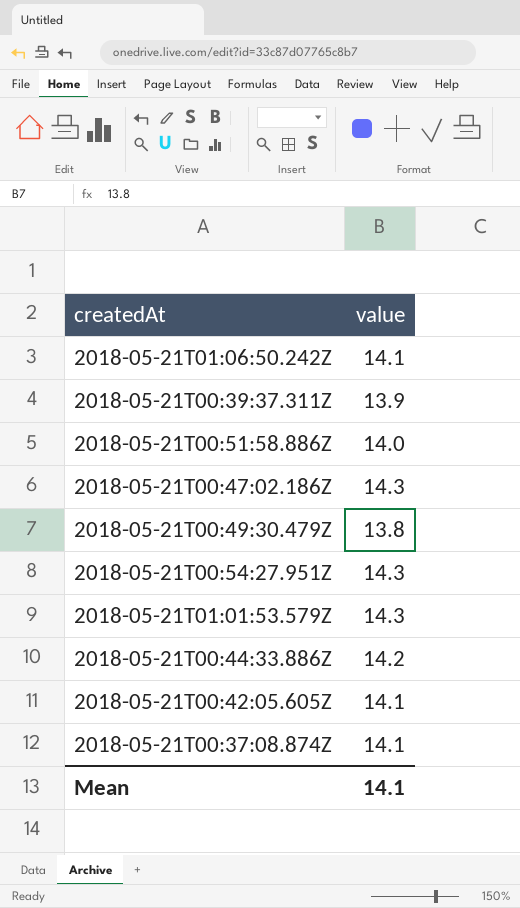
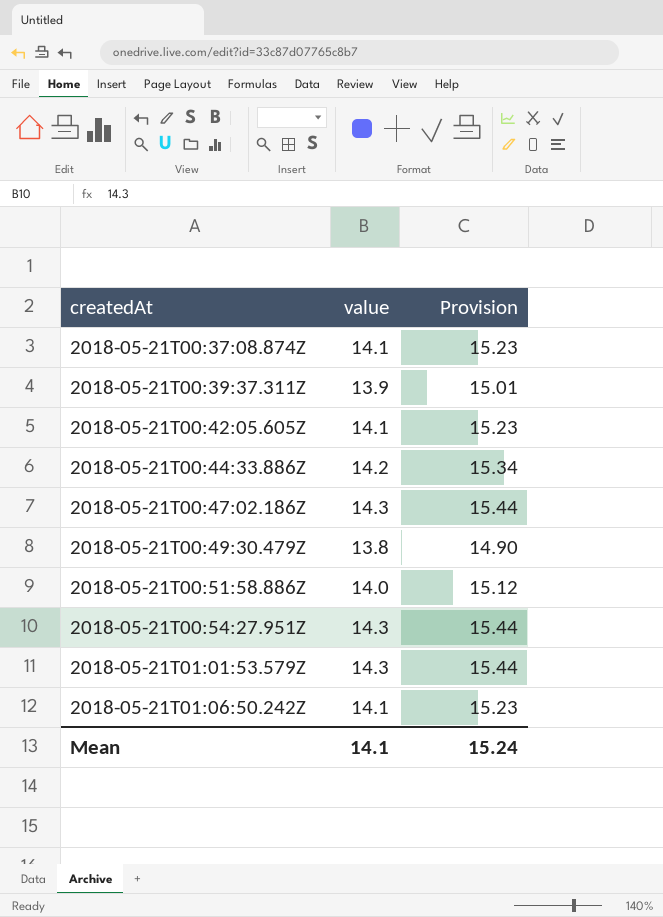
row order: none -> createdAt ascending
column Provision | formula: none -> [value] * 1.08

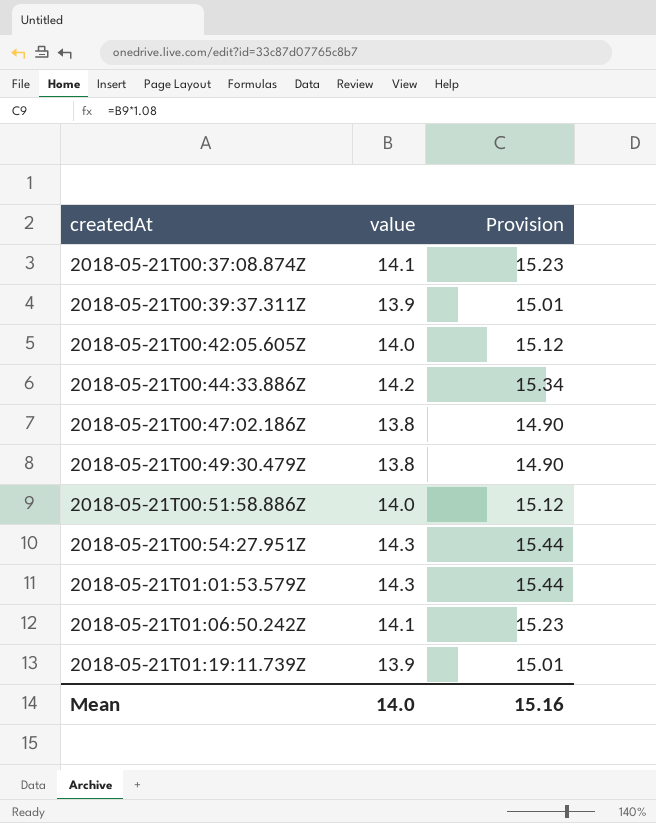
2018-05-21T00:42:05.605Z | value: 14.1 -> 14.0
2018-05-21T00:42:05.605Z | Provision: 15.23 -> 15.12
2018-05-21T00:47:02.186Z | value: 14.3 -> 13.8
2018-05-21T00:47:02.186Z | Provision: 15.44 -> 14.90
row 2018-05-21T01:19:11.739Z: none -> 13.9 | 15.01
Mean | value: 14.1 -> 14.0
Mean | Provision: 15.24 -> 15.16

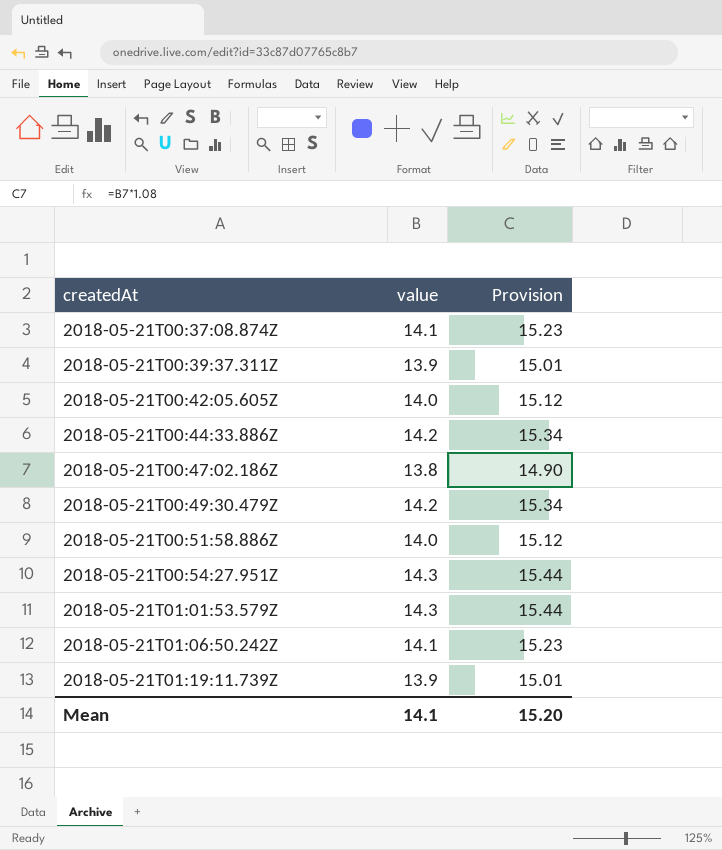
2018-05-21T00:49:30.479Z | value: 13.8 -> 14.2
2018-05-21T00:49:30.479Z | Provision: 14.90 -> 15.34
Mean | value: 14.0 -> 14.1
Mean | Provision: 15.16 -> 15.20

